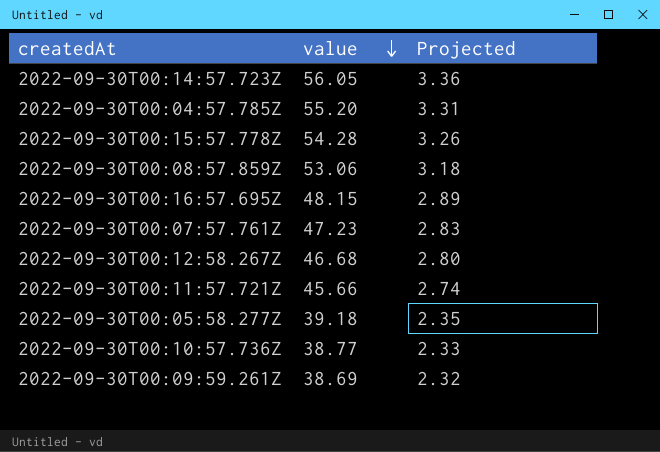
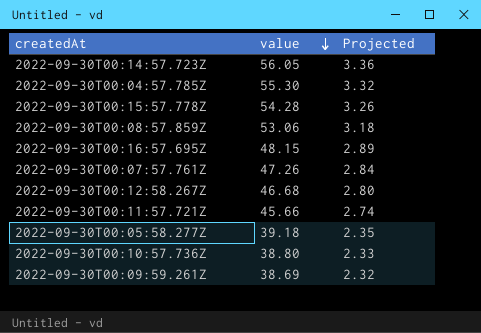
2022-09-30T00:04:57.785Z | value: 55.20 -> 55.30
2022-09-30T00:04:57.785Z | Projected: 3.31 -> 3.32
2022-09-30T00:07:57.761Z | value: 47.23 -> 47.26
2022-09-30T00:07:57.761Z | Projected: 2.83 -> 2.84
2022-09-30T00:10:57.736Z | value: 38.77 -> 38.80

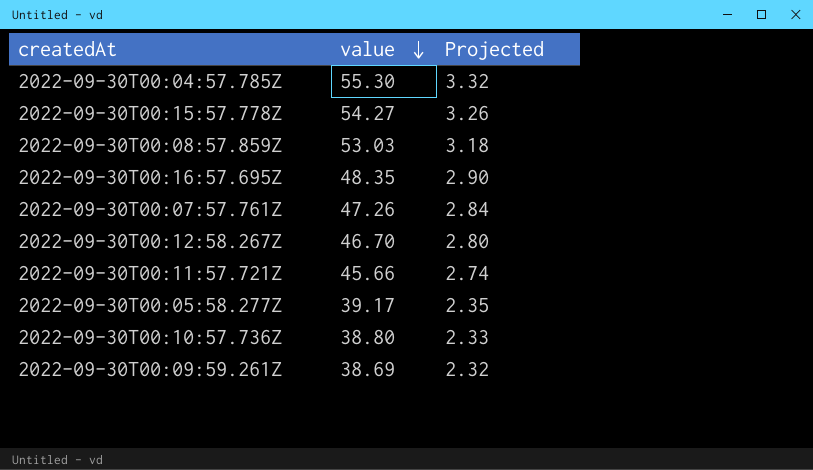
row 2022-09-30T00:14:57.723Z: 56.05 | 3.36 -> none
2022-09-30T00:15:57.778Z | value: 54.28 -> 54.27
2022-09-30T00:08:57.859Z | value: 53.06 -> 53.03
2022-09-30T00:16:57.695Z | value: 48.15 -> 48.35
2022-09-30T00:16:57.695Z | Projected: 2.89 -> 2.90
2022-09-30T00:12:58.267Z | value: 46.68 -> 46.70
2022-09-30T00:05:58.277Z | value: 39.18 -> 39.17

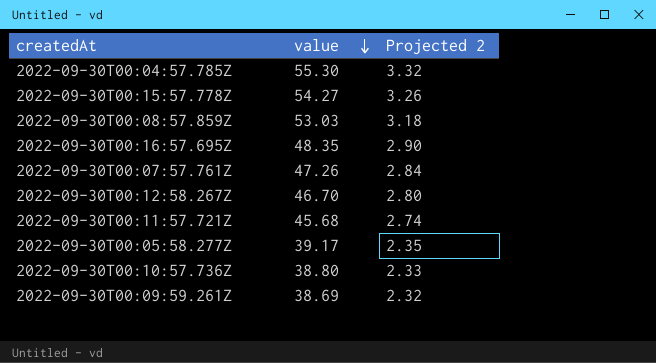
column name: Projected -> Projected 2
2022-09-30T00:11:57.721Z | value: 45.66 -> 45.68

